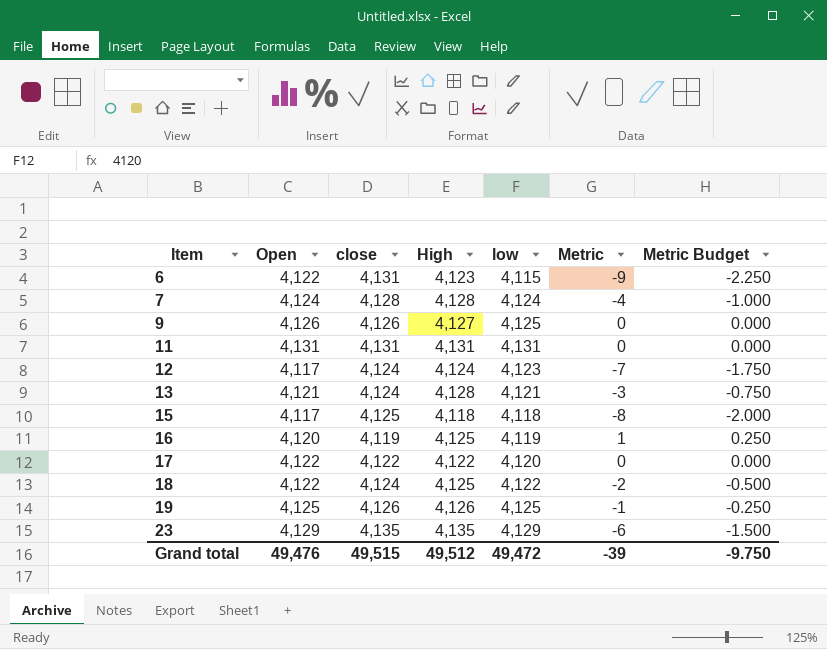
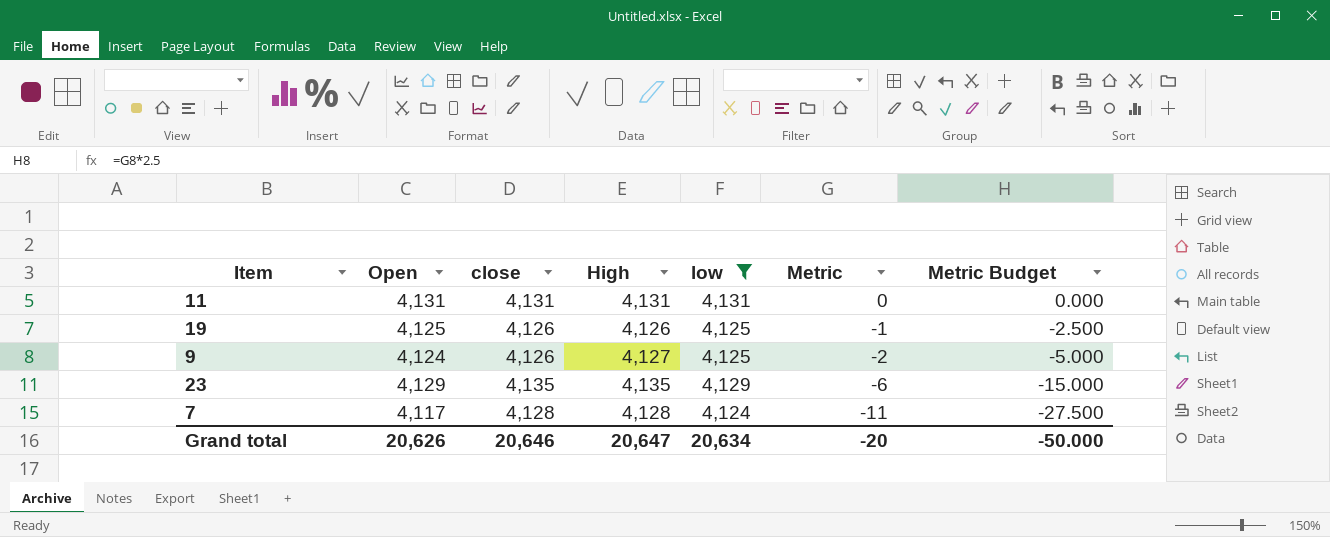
filter: none -> low >= 4,124
row order: Item ascending -> Metric descending
column Metric Budget | formula: [Metric] * 0.25 -> [Metric] * 2.5
9 | Open: 4,126 -> 4,124
9 | Metric: 0 -> -2
7 | Open: 4,124 -> 4,117
7 | Metric: -4 -> -11
Grand total | Open: 49,476 -> 20,626
Grand total | close: 49,515 -> 20,646
Grand total | High: 49,512 -> 20,647
Grand total | low: 49,472 -> 20,634
Grand total | Metric: -39 -> -20
Grand total | Metric Budget: -9.750 -> -50.000

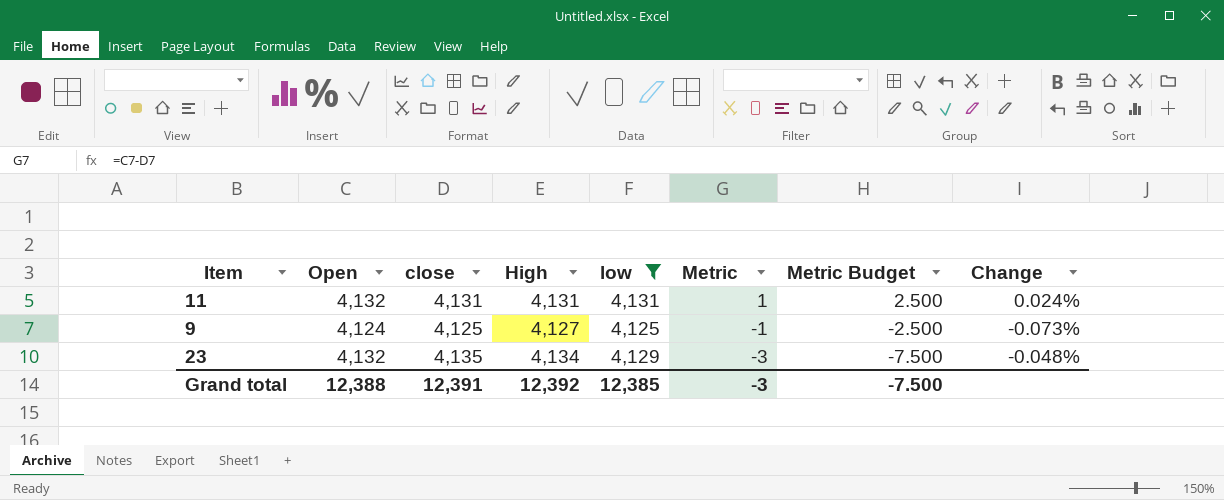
column Change | formula: none -> ([Open] - [High]) / [High]
row 19: 4,125 | 4,126 | 4,126 | 4,125 | -1 | -2.500 -> none
row 7: 4,117 | 4,128 | 4,128 | 4,124 | -11 | -27.500 -> none
11 | Open: 4,131 -> 4,132
11 | Metric: 0 -> 1
11 | Metric Budget: 0.000 -> 2.500
9 | close: 4,126 -> 4,125
9 | Metric: -2 -> -1
9 | Metric Budget: -5.000 -> -2.500
23 | Open: 4,129 -> 4,132
23 | High: 4,135 -> 4,134
23 | Metric: -6 -> -3
23 | Metric Budget: -15.000 -> -7.500
Grand total | Open: 20,626 -> 12,388
Grand total | close: 20,646 -> 12,391
Grand total | High: 20,647 -> 12,392
Grand total | low: 20,634 -> 12,385
Grand total | Metric: -20 -> -3
Grand total | Metric Budget: -50.000 -> -7.500

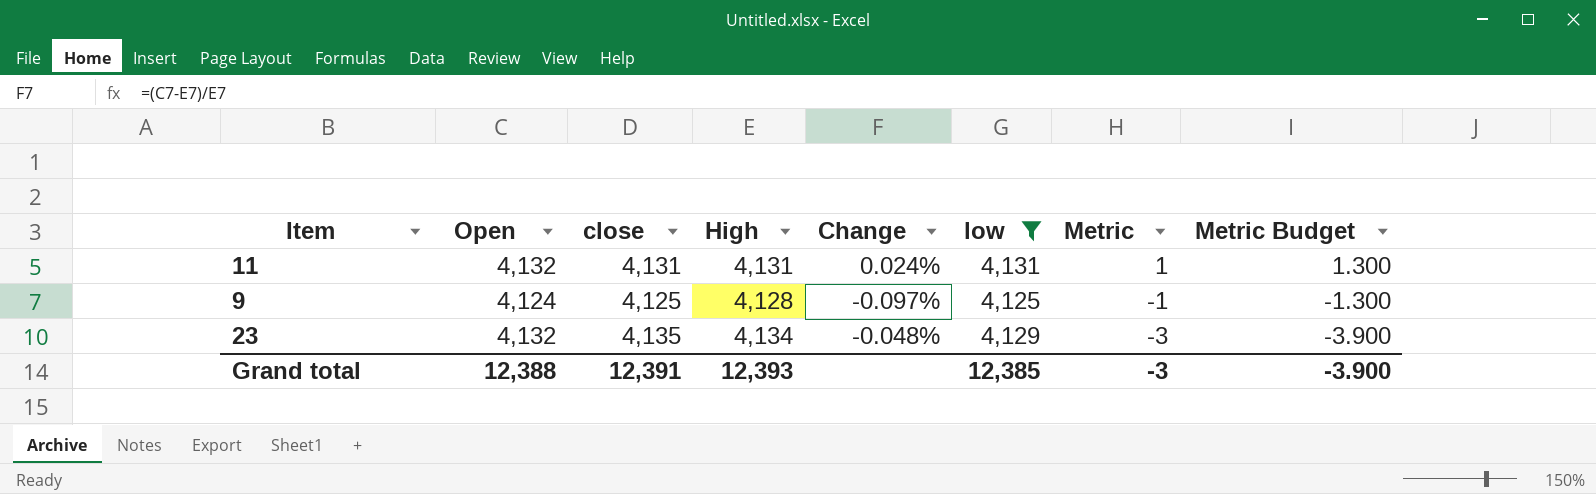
column Change | position: 8 -> 5
column Metric Budget | formula: [Metric] * 2.5 -> [Metric] * 1.3
9 | High: 4,127 -> 4,128
9 | Change: -0.073% -> -0.097%
Grand total | High: 12,392 -> 12,393
Grand total | Metric Budget: -7.500 -> -3.900

